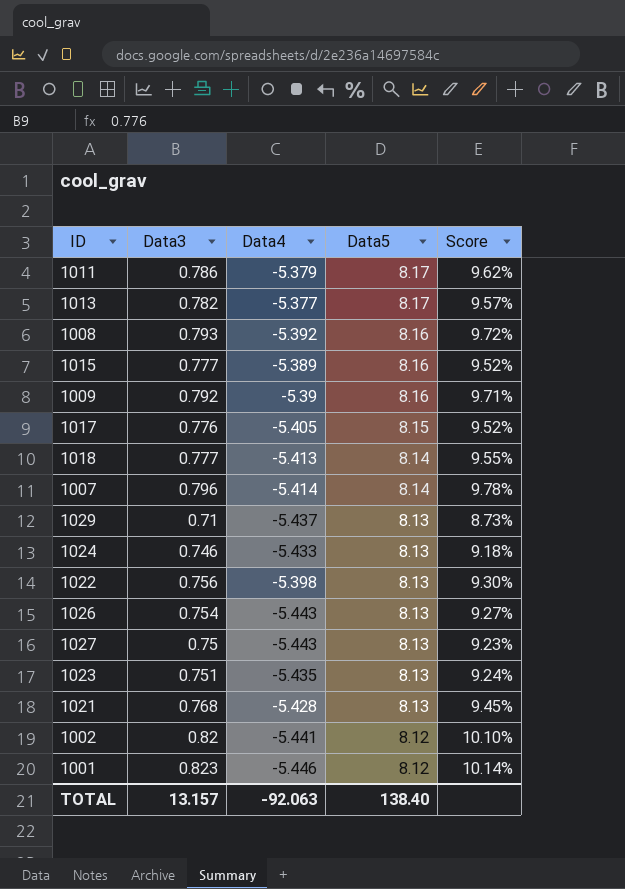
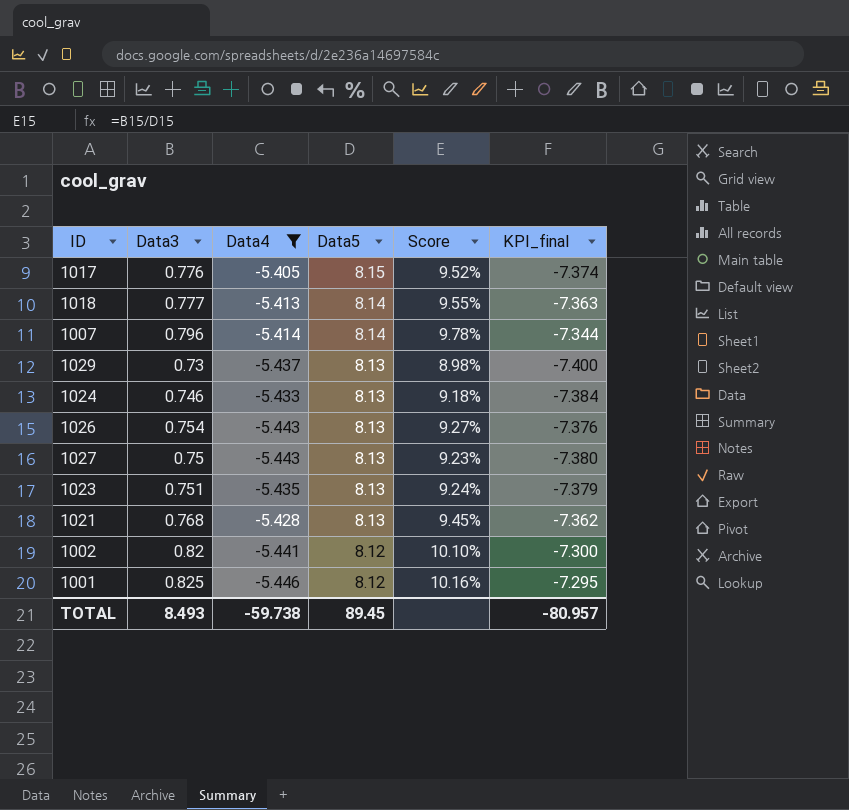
filter: none -> Data4 <= -5.405
column KPI_final | formula: none -> [Data3] - [Data5]
1029 | Data3: 0.71 -> 0.73
1029 | Score: 8.73% -> 8.98%
1001 | Data3: 0.823 -> 0.825
1001 | Score: 10.14% -> 10.16%
TOTAL | Data3: 13.157 -> 8.493
TOTAL | Data4: -92.063 -> -59.738
TOTAL | Data5: 138.40 -> 89.45

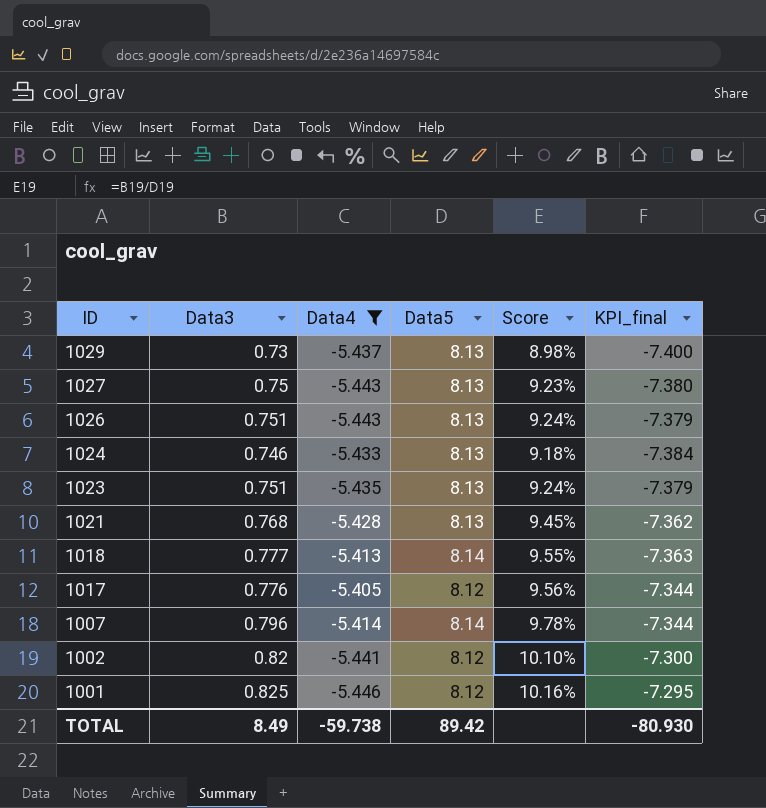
row order: Data5 descending -> ID descending
1026 | Data3: 0.754 -> 0.751
1026 | Score: 9.27% -> 9.24%
1026 | KPI_final: -7.376 -> -7.379
1017 | Data5: 8.15 -> 8.12
1017 | Score: 9.52% -> 9.56%
1017 | KPI_final: -7.374 -> -7.344
TOTAL | Data3: 8.493 -> 8.49
TOTAL | Data5: 89.45 -> 89.42
TOTAL | KPI_final: -80.957 -> -80.930

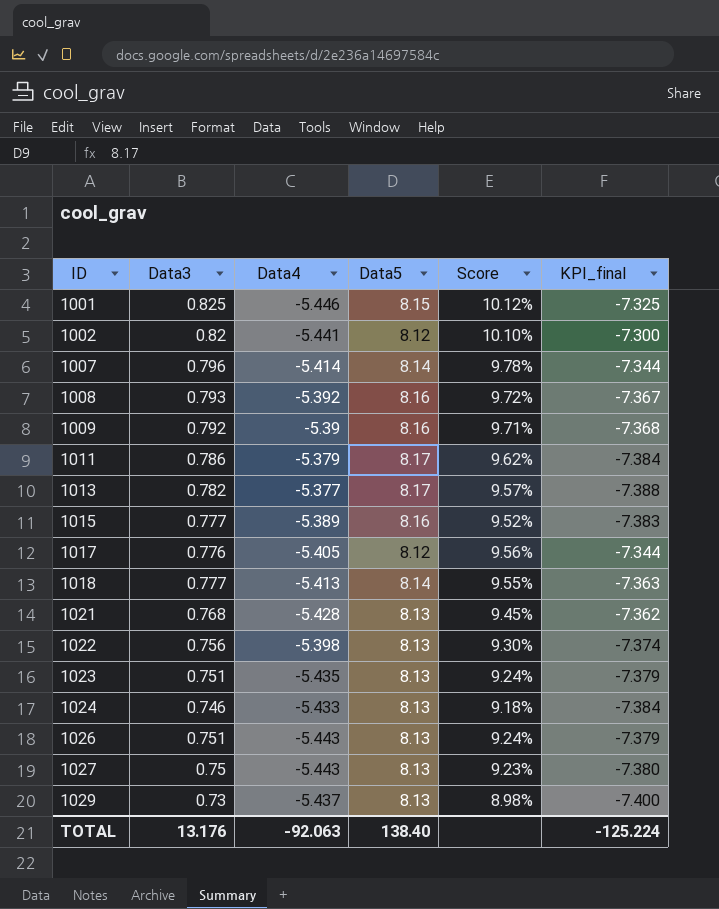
filter: Data4 <= -5.405 -> none
row order: ID descending -> ID ascending
1001 | Data5: 8.12 -> 8.15
1001 | Score: 10.16% -> 10.12%
1001 | KPI_final: -7.295 -> -7.325
TOTAL | Data3: 8.49 -> 13.176
TOTAL | Data4: -59.738 -> -92.063
TOTAL | Data5: 89.42 -> 138.40
TOTAL | KPI_final: -80.930 -> -125.224

